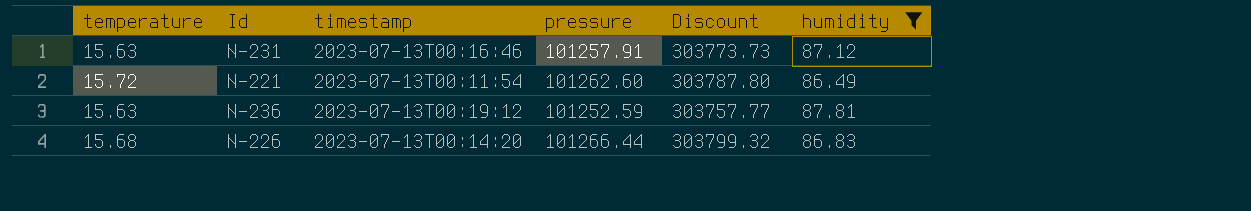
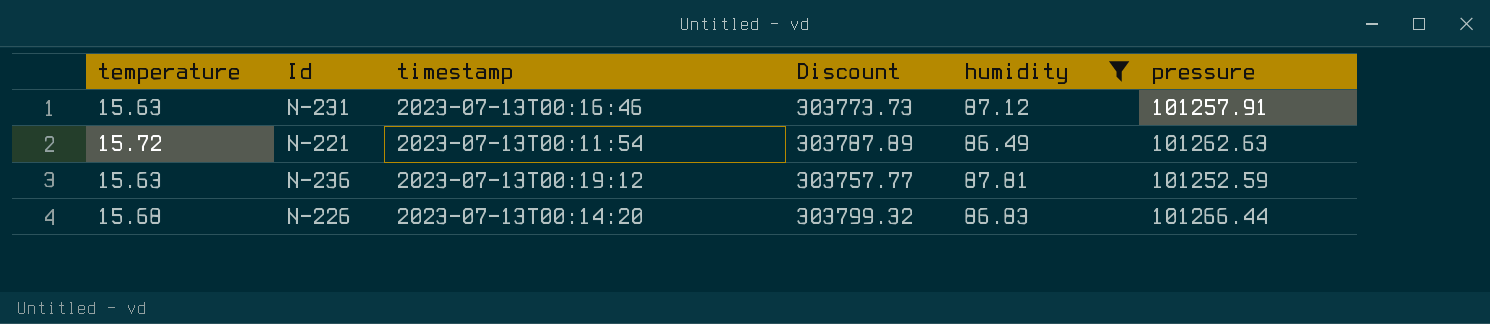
column pressure | position: 4 -> 6
N-221 | Discount: 303787.80 -> 303787.89
N-221 | pressure: 101262.60 -> 101262.63

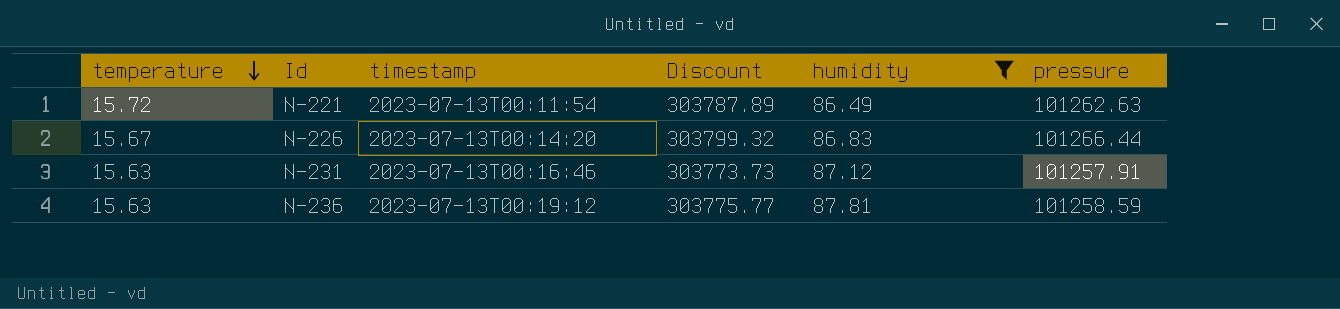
row order: none -> temperature descending
N-226 | temperature: 15.68 -> 15.67
N-236 | Discount: 303757.77 -> 303775.77
N-236 | pressure: 101252.59 -> 101258.59

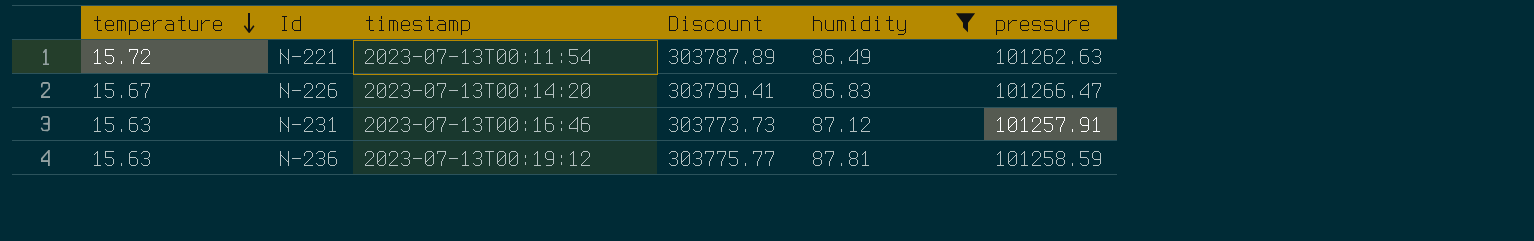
N-226 | Discount: 303799.32 -> 303799.41
N-226 | pressure: 101266.44 -> 101266.47

